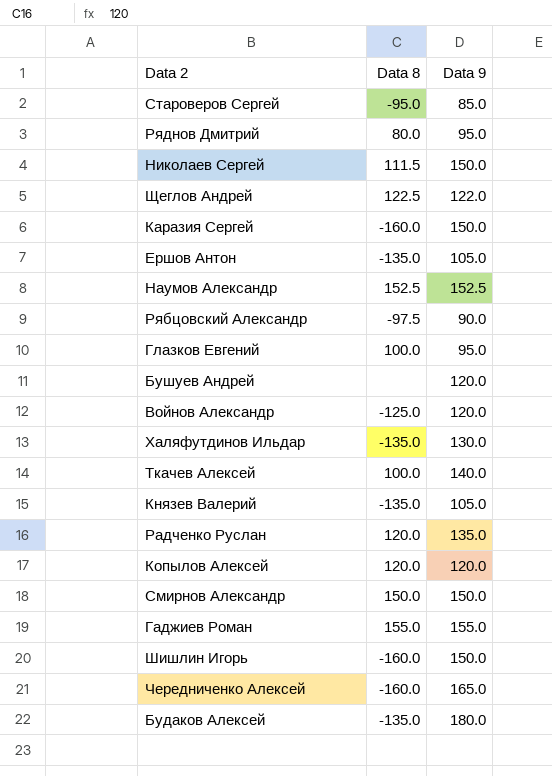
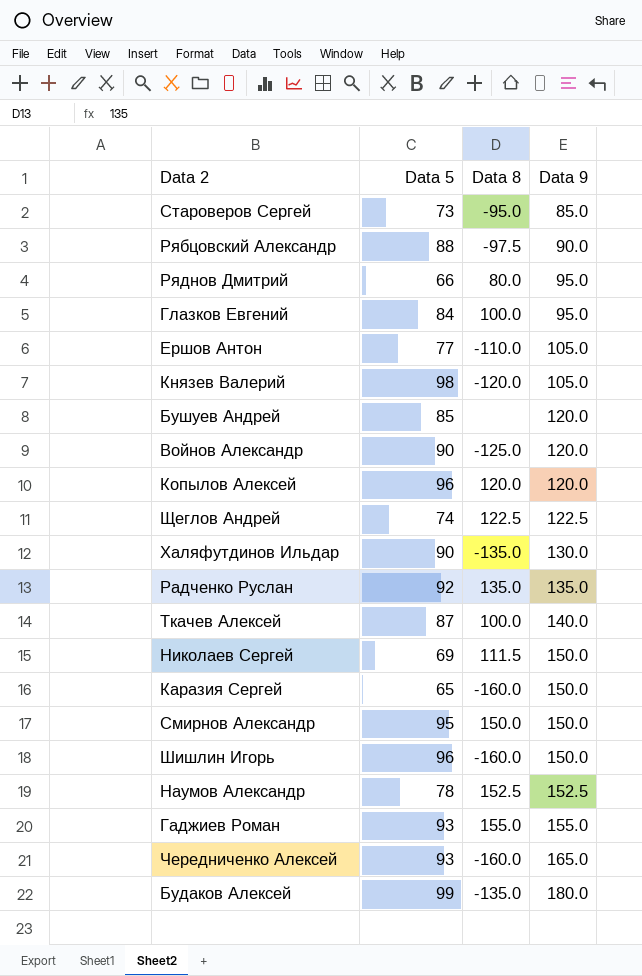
row order: none -> Data 9 ascending
column Data 5 | position: none -> 2
Ершов Антон | Data 8: -135.0 -> -110.0
Князев Валерий | Data 8: -135.0 -> -120.0
Щеглов Андрей | Data 9: 122.0 -> 122.5
Радченко Руслан | Data 8: 120.0 -> 135.0

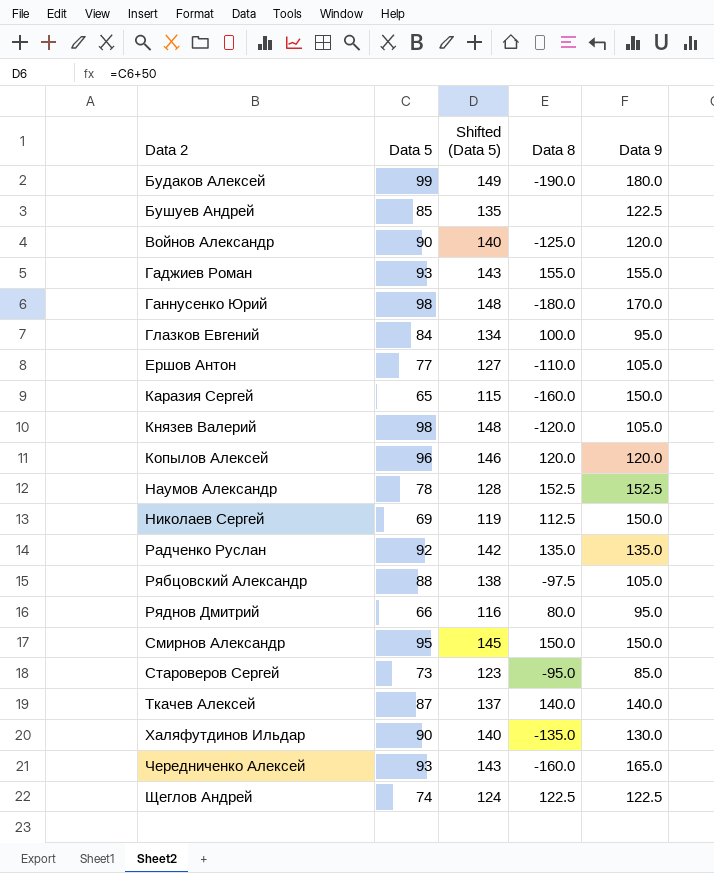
row order: Data 9 ascending -> Data 2 ascending
column Shifted (Data 5) | formula: none -> [Data 5] + 50
row Шишлин Игорь: 96 | -160.0 | 150.0 -> none
Будаков Алексей | Data 8: -135.0 -> -190.0
Бушуев Андрей | Data 9: 120.0 -> 122.5
row Ганнусенко Юрий: none -> 98 | 148 | -180.0 | 170.0
Николаев Сергей | Data 8: 111.5 -> 112.5
Рябцовский Александр | Data 9: 90.0 -> 105.0
Ткачев Алексей | Data 8: 100.0 -> 140.0

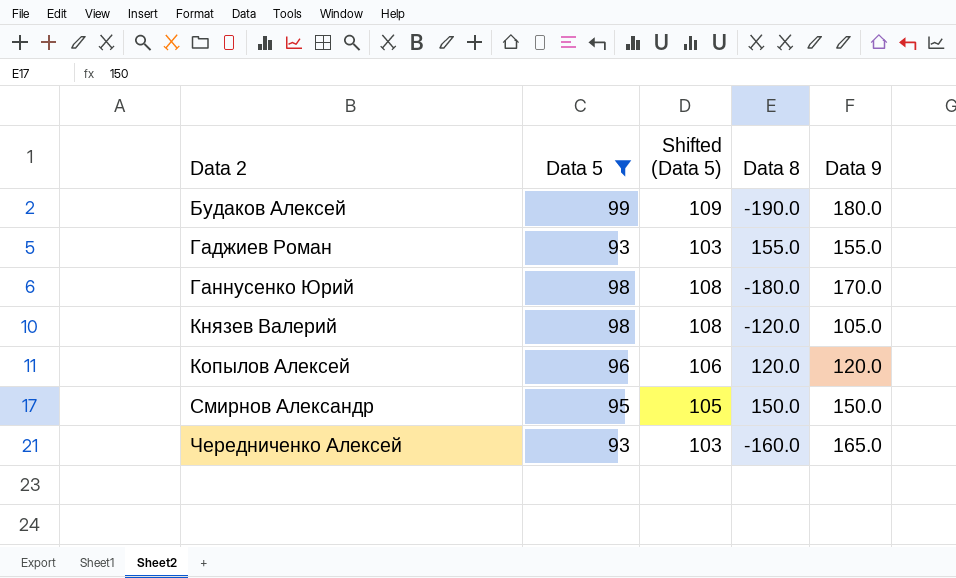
filter: none -> Data 5 >= 93
column Shifted (Data 5) | formula: [Data 5] + 50 -> [Data 5] + 10

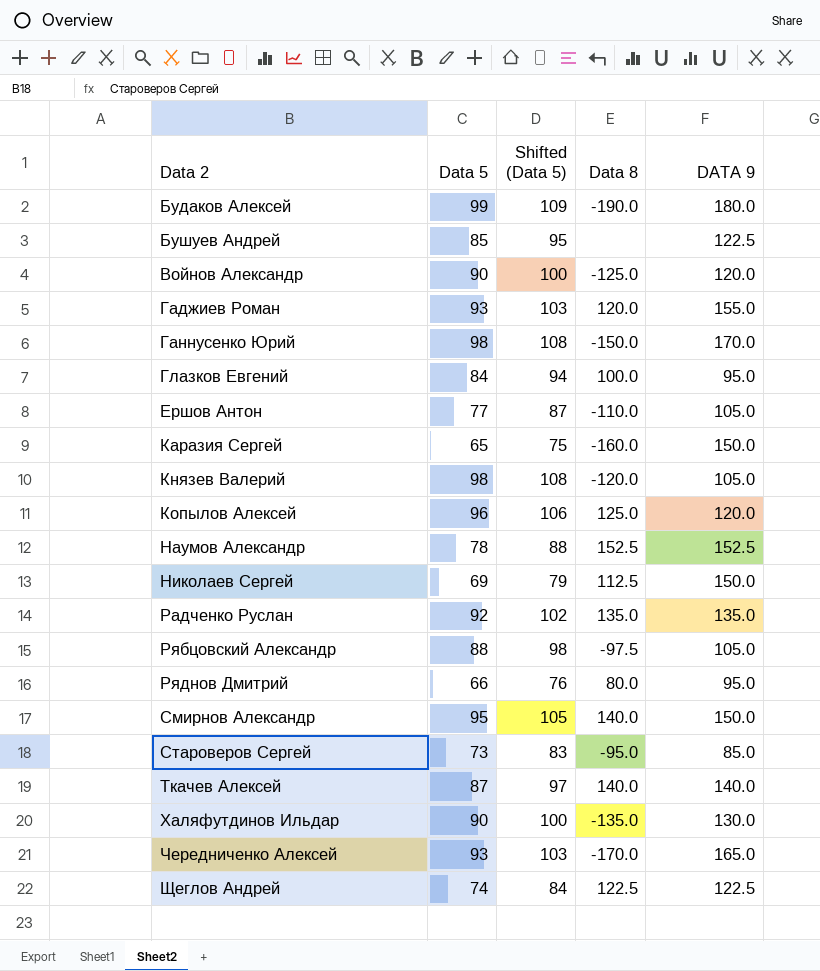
filter: Data 5 >= 93 -> none
column name: Data 9 -> DATA 9
Гаджиев Роман | Data 8: 155.0 -> 120.0
Ганнусенко Юрий | Data 8: -180.0 -> -150.0
Копылов Алексей | Data 8: 120.0 -> 125.0
Смирнов Александр | Data 8: 150.0 -> 140.0
Чередниченко Алексей | Data 8: -160.0 -> -170.0

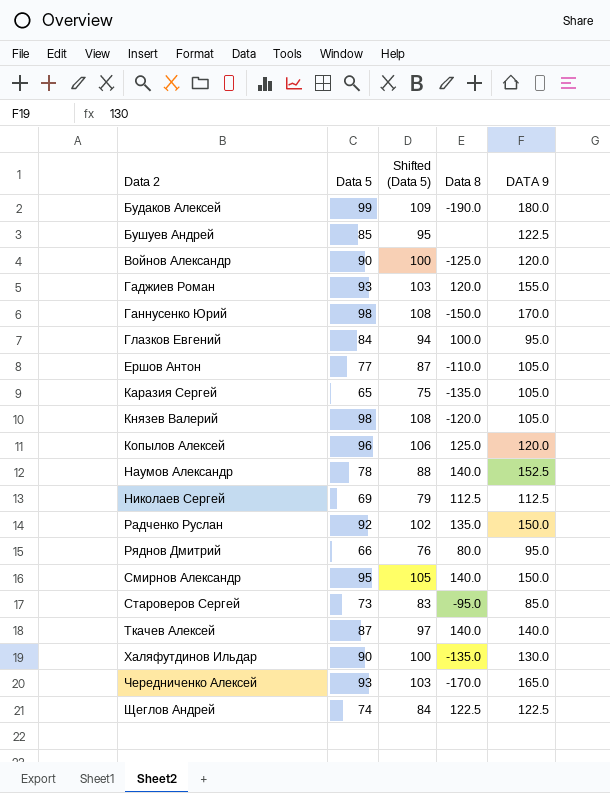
row Рябцовский Александр: 88 | 98 | -97.5 | 105.0 -> none
Каразия Сергей | Data 8: -160.0 -> -135.0
Каразия Сергей | DATA 9: 150.0 -> 105.0
Наумов Александр | Data 8: 152.5 -> 140.0
Николаев Сергей | DATA 9: 150.0 -> 112.5
Радченко Руслан | DATA 9: 135.0 -> 150.0

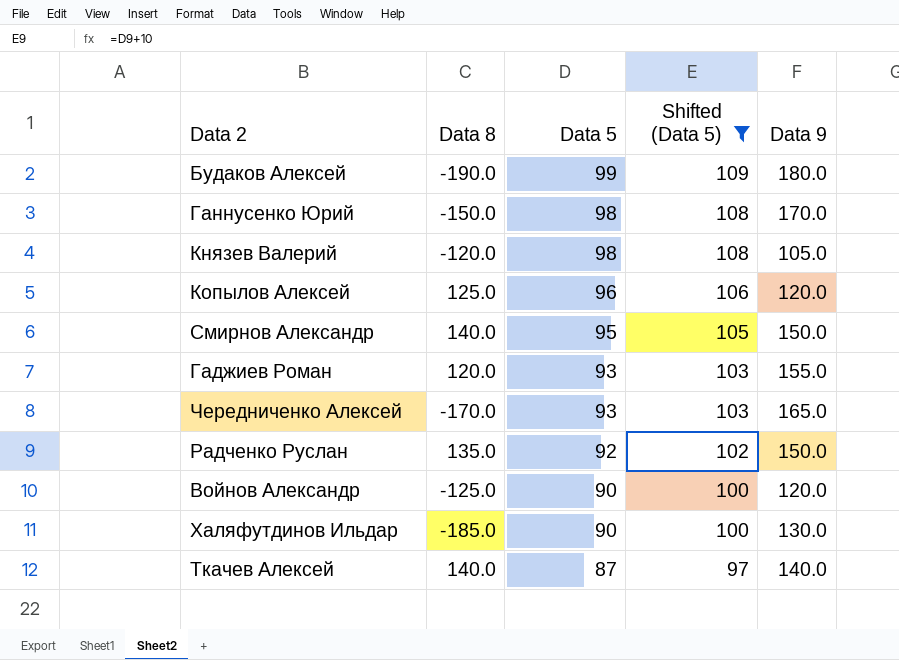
filter: none -> Shifted (Data 5) >= 97
row order: Data 2 ascending -> Data 5 descending
column Data 8 | position: 4 -> 2
column name: DATA 9 -> Data 9
Халяфутдинов Ильдар | Data 8: -135.0 -> -185.0

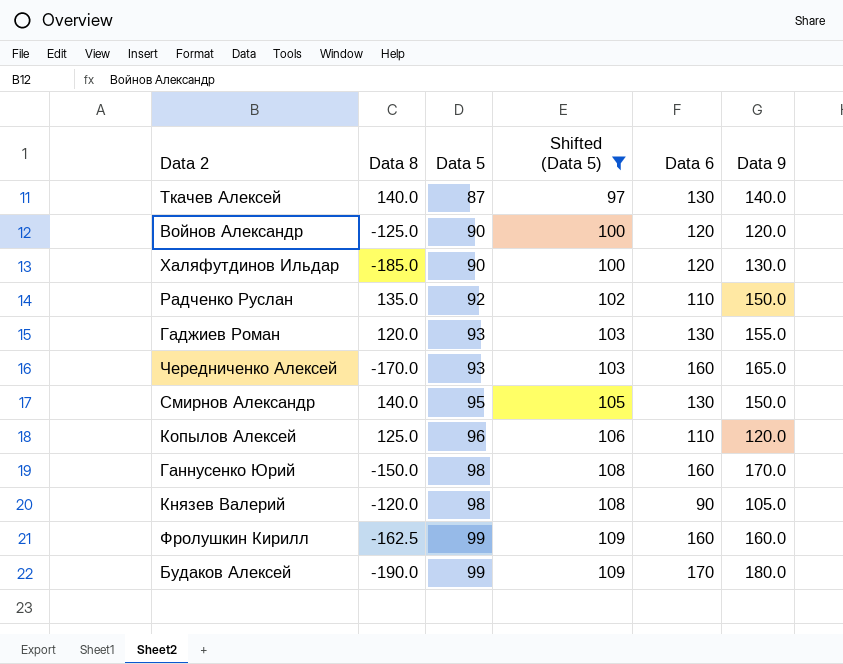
row order: Data 5 descending -> Data 5 ascending
column Data 6 | position: none -> 5
row Фролушкин Кирилл: none -> -162.5 | 99 | 109 | 160 | 160.0

